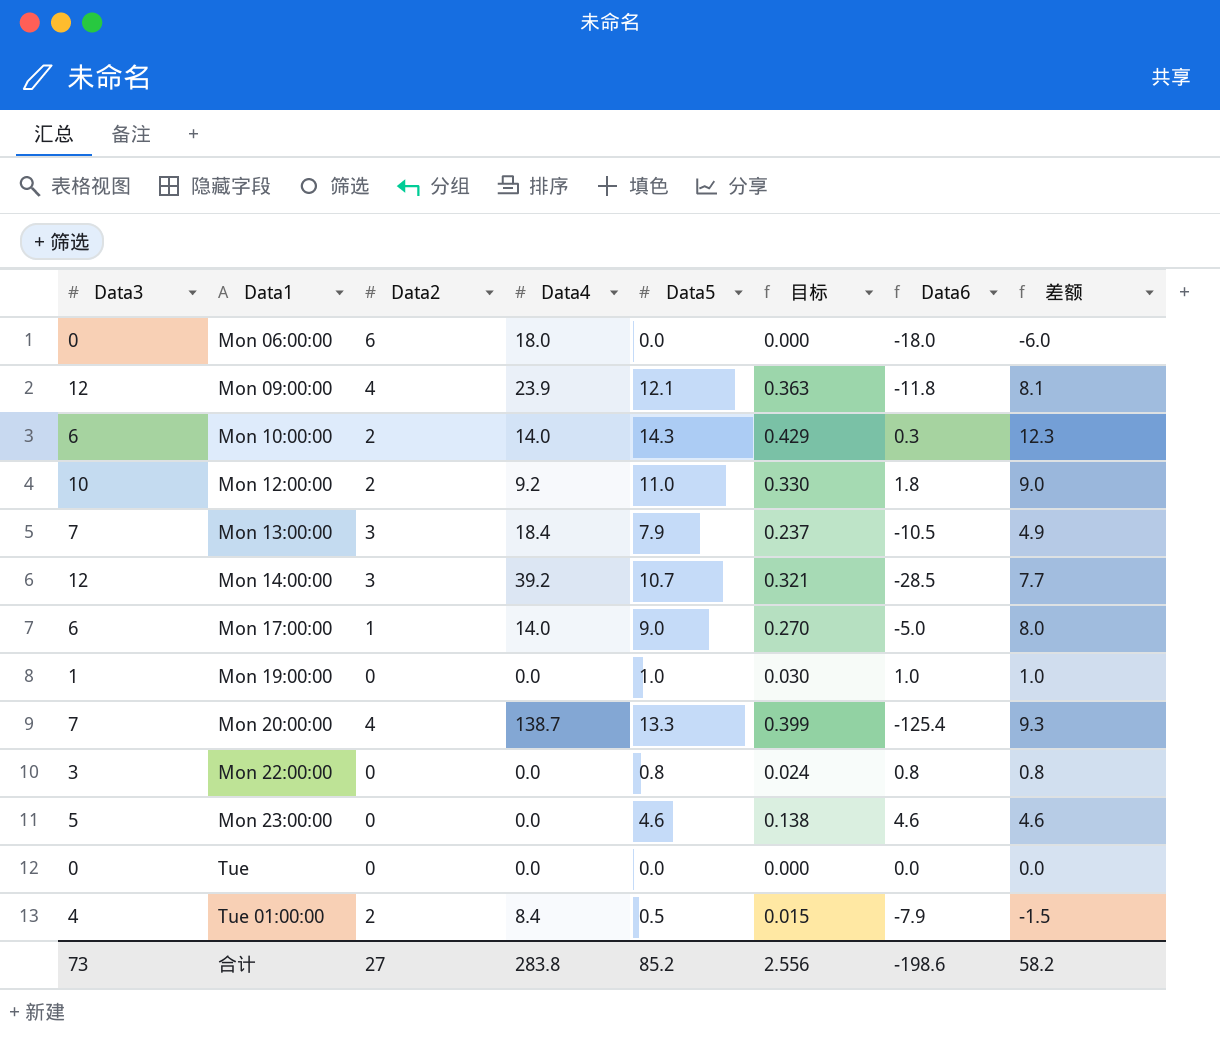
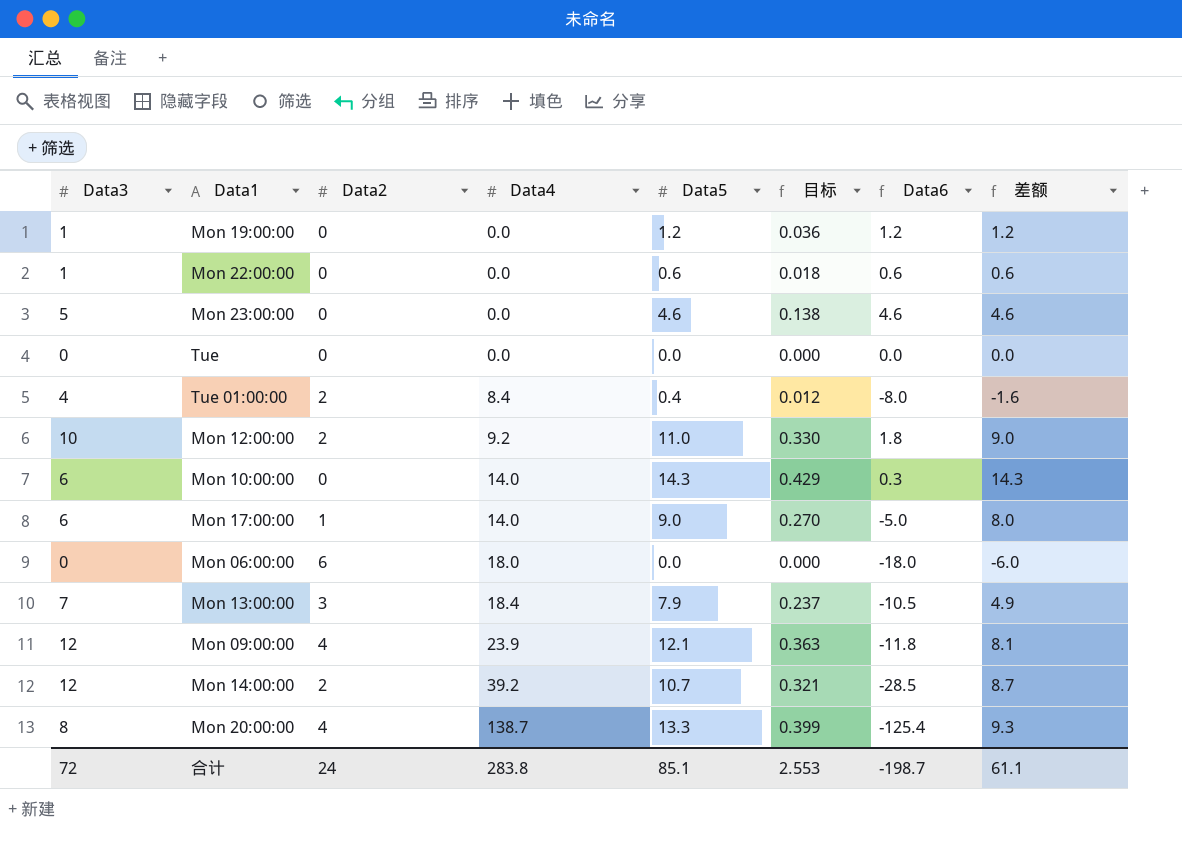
row order: Data1 ascending -> Data4 ascending
Mon 19:00:00 | Data5: 1.0 -> 1.2
Mon 19:00:00 | 目标: 0.030 -> 0.036
Mon 19:00:00 | Data6: 1.0 -> 1.2
Mon 19:00:00 | 差额: 1.0 -> 1.2
Mon 22:00:00 | Data3: 3 -> 1
Mon 22:00:00 | Data5: 0.8 -> 0.6
Mon 22:00:00 | 目标: 0.024 -> 0.018
Mon 22:00:00 | Data6: 0.8 -> 0.6
Mon 22:00:00 | 差额: 0.8 -> 0.6
Tue 01:00:00 | Data5: 0.5 -> 0.4
Tue 01:00:00 | 目标: 0.015 -> 0.012
Tue 01:00:00 | Data6: -7.9 -> -8.0
Tue 01:00:00 | 差额: -1.5 -> -1.6
Mon 10:00:00 | Data2: 2 -> 0
Mon 10:00:00 | 差额: 12.3 -> 14.3
Mon 14:00:00 | Data2: 3 -> 2
Mon 14:00:00 | 差额: 7.7 -> 8.7
Mon 20:00:00 | Data3: 7 -> 8
合计 | Data3: 73 -> 72
合计 | Data2: 27 -> 24
合计 | Data5: 85.2 -> 85.1
合计 | 目标: 2.556 -> 2.553
合计 | Data6: -198.6 -> -198.7
合计 | 差额: 58.2 -> 61.1

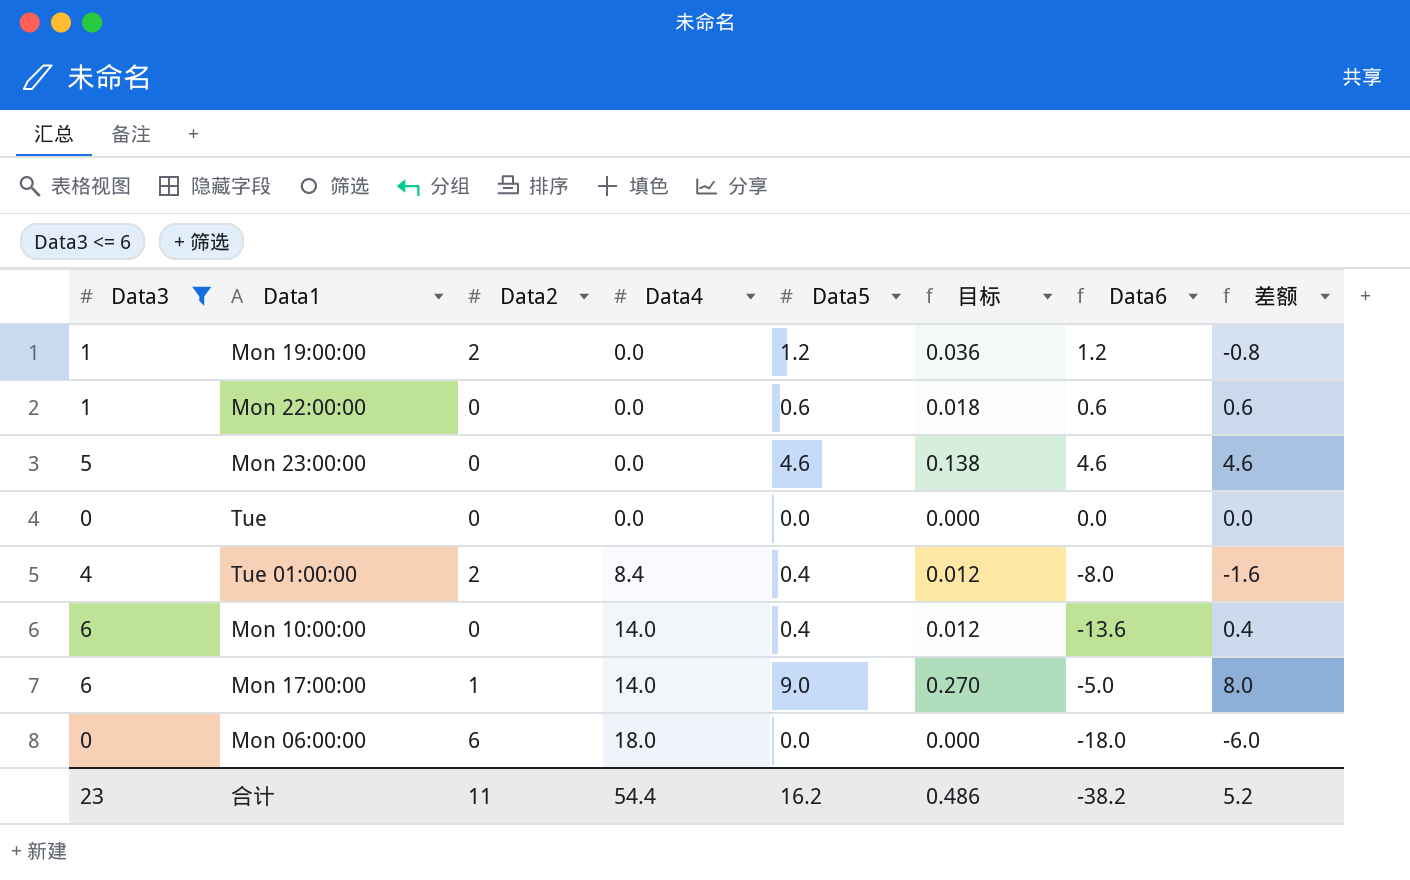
filter: none -> Data3 <= 6
Mon 19:00:00 | Data2: 0 -> 2
Mon 19:00:00 | 差额: 1.2 -> -0.8
Mon 10:00:00 | Data5: 14.3 -> 0.4
Mon 10:00:00 | 目标: 0.429 -> 0.012
Mon 10:00:00 | Data6: 0.3 -> -13.6
Mon 10:00:00 | 差额: 14.3 -> 0.4
合计 | Data3: 72 -> 23
合计 | Data2: 24 -> 11
合计 | Data4: 283.8 -> 54.4
合计 | Data5: 85.1 -> 16.2
合计 | 目标: 2.553 -> 0.486
合计 | Data6: -198.7 -> -38.2
合计 | 差额: 61.1 -> 5.2

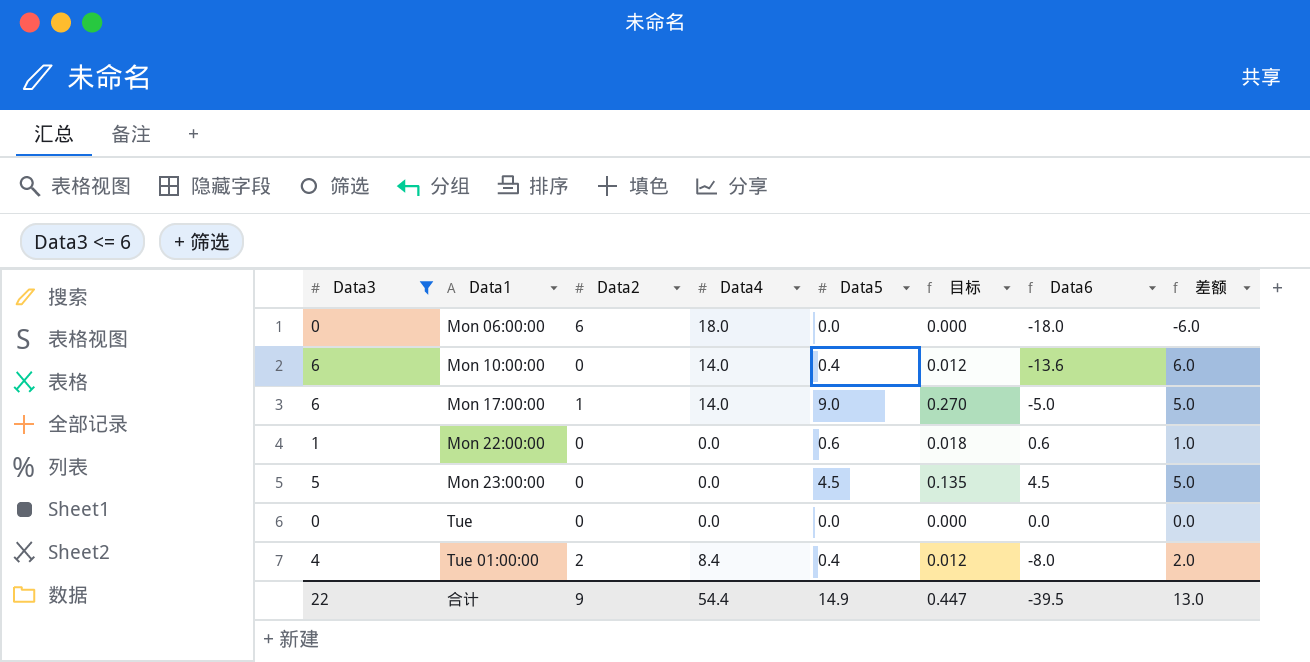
row order: Data4 ascending -> Data1 ascending
column 差额 | formula: [Data5] - [Data2] -> [Data3] - [Data2]
row Mon 19:00:00: 1 | 2 | 0.0 | 1.2 | 0.036 | 1.2 | -0.8 -> none
Mon 23:00:00 | Data5: 4.6 -> 4.5
Mon 23:00:00 | 目标: 0.138 -> 0.135
Mon 23:00:00 | Data6: 4.6 -> 4.5
合计 | Data3: 23 -> 22
合计 | Data2: 11 -> 9
合计 | Data5: 16.2 -> 14.9
合计 | 目标: 0.486 -> 0.447
合计 | Data6: -38.2 -> -39.5
合计 | 差额: 5.2 -> 13.0

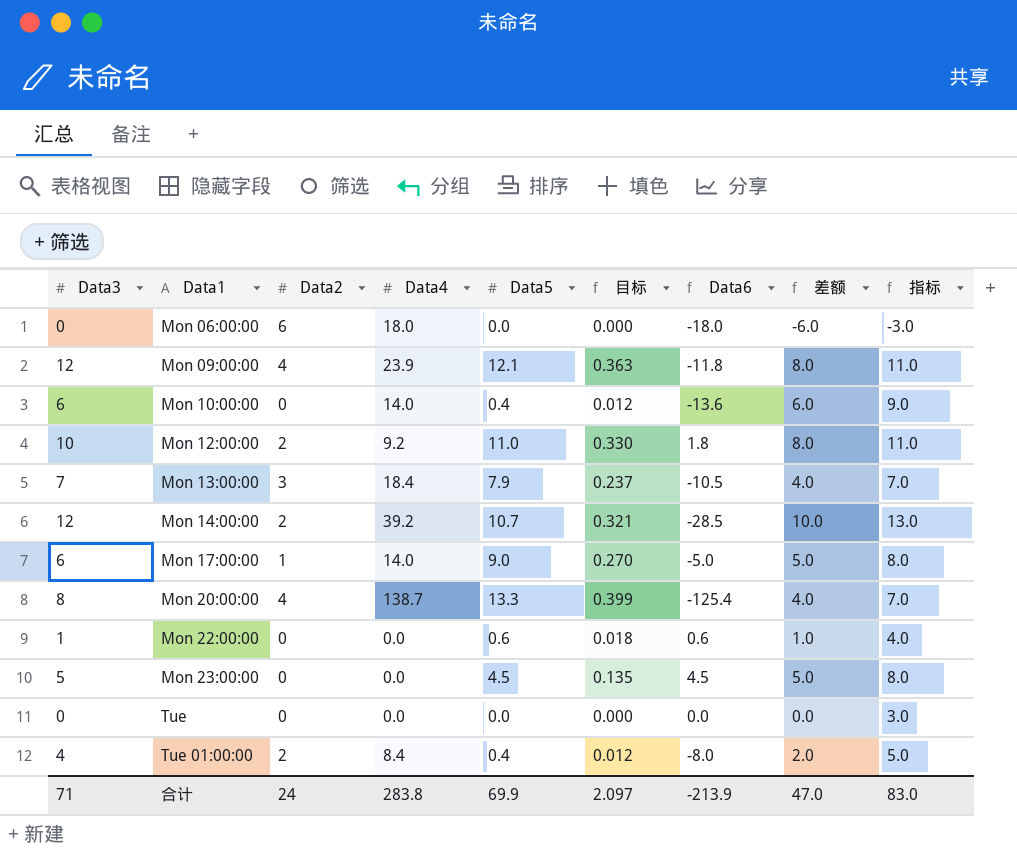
filter: Data3 <= 6 -> none
column 指标 | formula: none -> [差额] + 3
合计 | Data3: 22 -> 71
合计 | Data2: 9 -> 24
合计 | Data4: 54.4 -> 283.8
合计 | Data5: 14.9 -> 69.9
合计 | 目标: 0.447 -> 2.097
合计 | Data6: -39.5 -> -213.9
合计 | 差额: 13.0 -> 47.0

